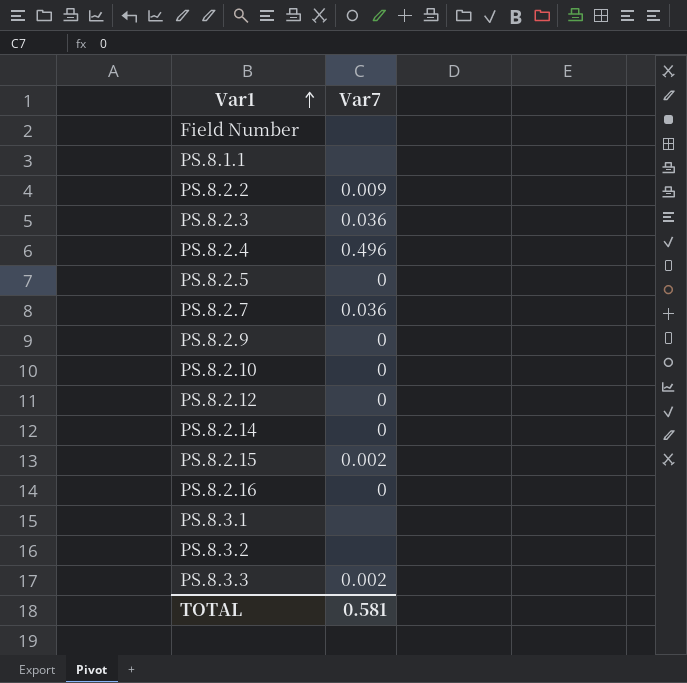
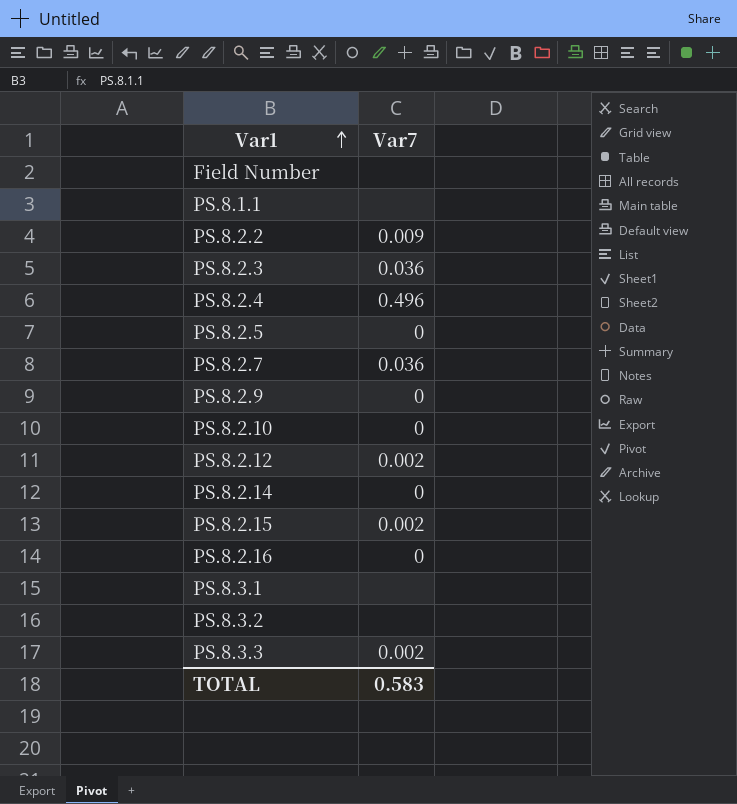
PS.8.2.12 | Var7: 0 -> 0.002
TOTAL | Var7: 0.581 -> 0.583

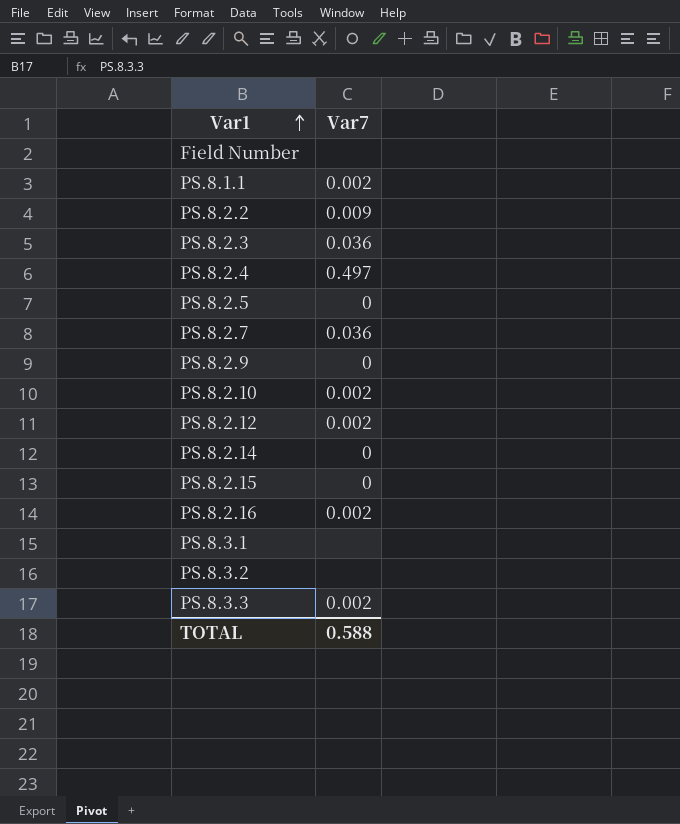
PS.8.1.1 | Var7: none -> 0.002
PS.8.2.4 | Var7: 0.496 -> 0.497
PS.8.2.10 | Var7: 0 -> 0.002
PS.8.2.15 | Var7: 0.002 -> 0
PS.8.2.16 | Var7: 0 -> 0.002
TOTAL | Var7: 0.583 -> 0.588

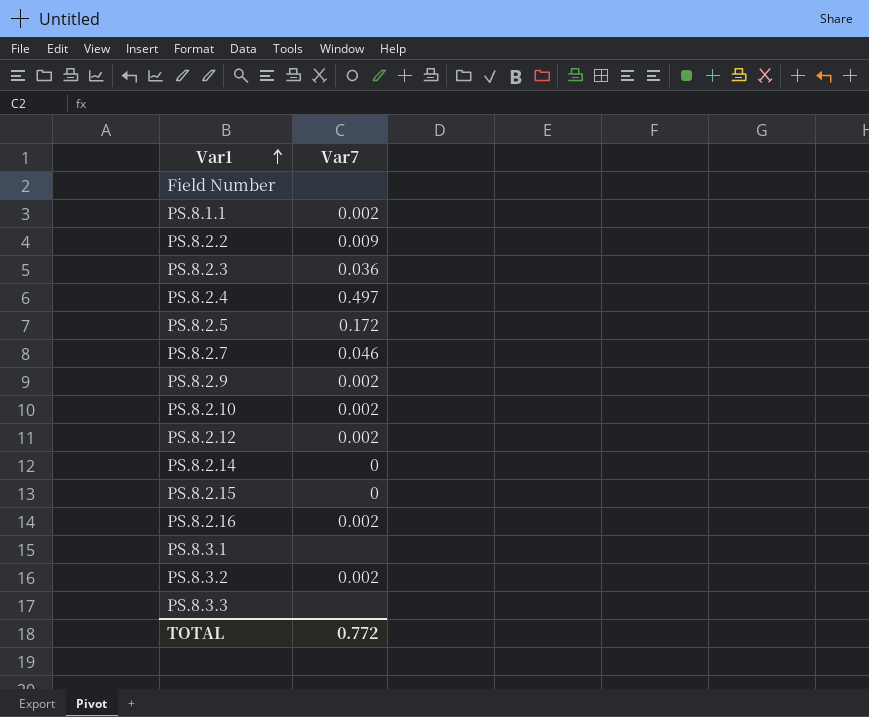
PS.8.2.5 | Var7: 0 -> 0.172
PS.8.2.7 | Var7: 0.036 -> 0.046
PS.8.2.9 | Var7: 0 -> 0.002
PS.8.3.2 | Var7: none -> 0.002
PS.8.3.3 | Var7: 0.002 -> none
TOTAL | Var7: 0.588 -> 0.772

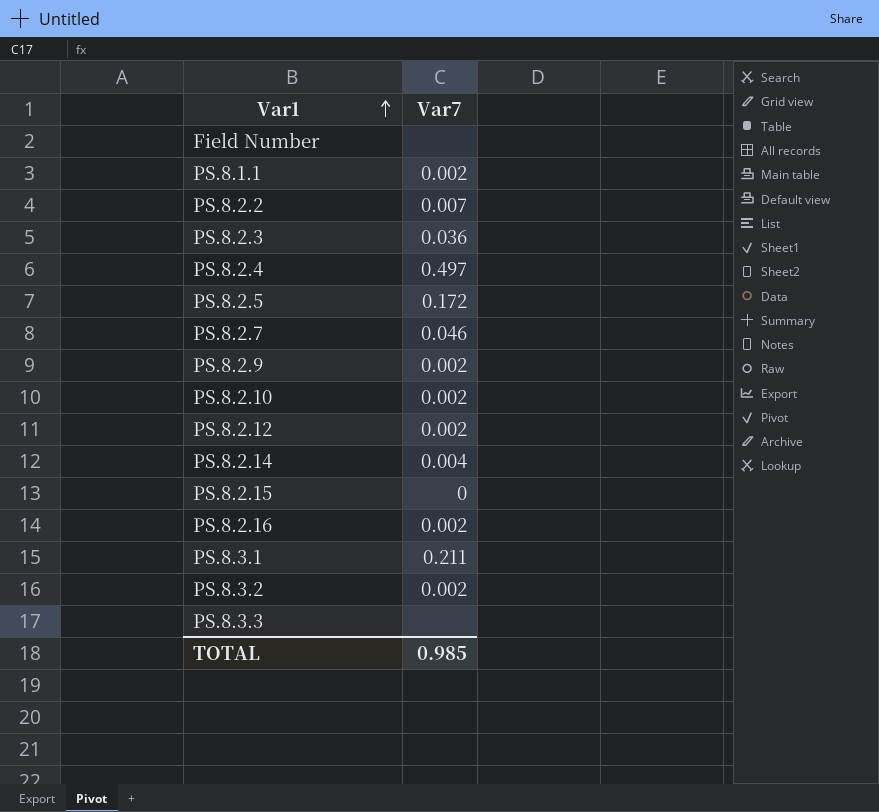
PS.8.2.2 | Var7: 0.009 -> 0.007
PS.8.2.14 | Var7: 0 -> 0.004
PS.8.3.1 | Var7: none -> 0.211
TOTAL | Var7: 0.772 -> 0.985

